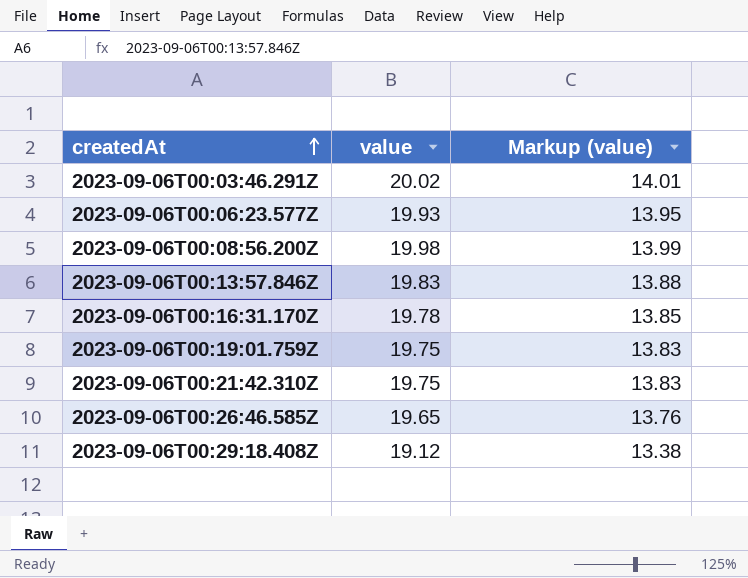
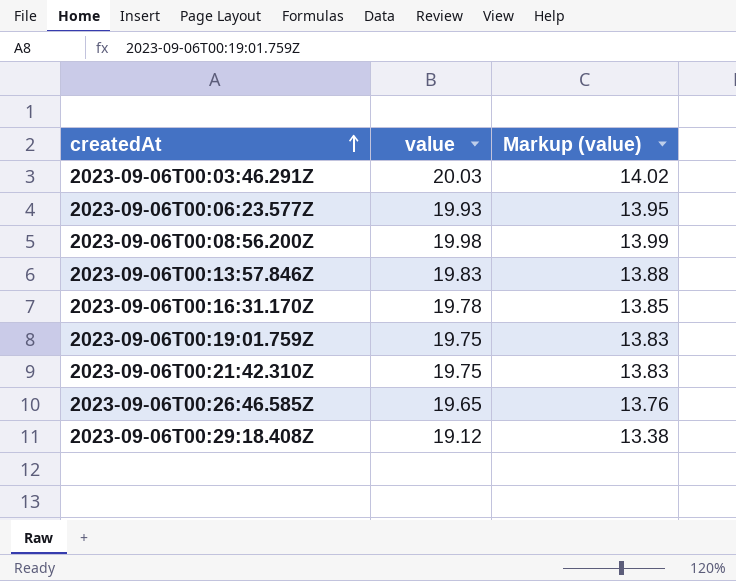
2023-09-06T00:03:46.291Z | value: 20.02 -> 20.03
2023-09-06T00:03:46.291Z | Markup (value): 14.01 -> 14.02

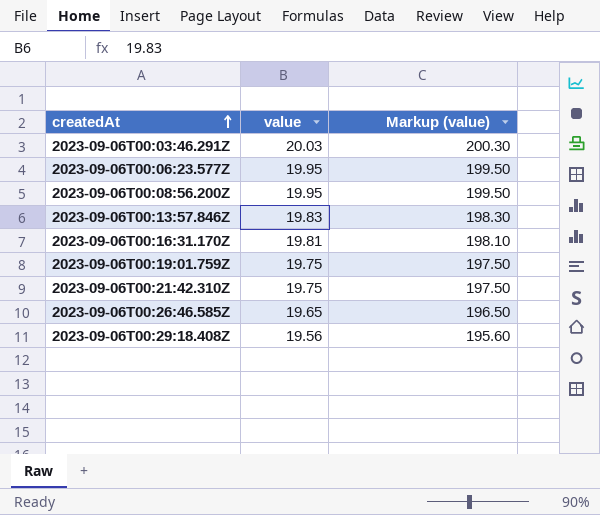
column Markup (value) | formula: [value] * 0.7 -> [value] * 10
2023-09-06T00:06:23.577Z | value: 19.93 -> 19.95
2023-09-06T00:08:56.200Z | value: 19.98 -> 19.95
2023-09-06T00:16:31.170Z | value: 19.78 -> 19.81
2023-09-06T00:29:18.408Z | value: 19.12 -> 19.56

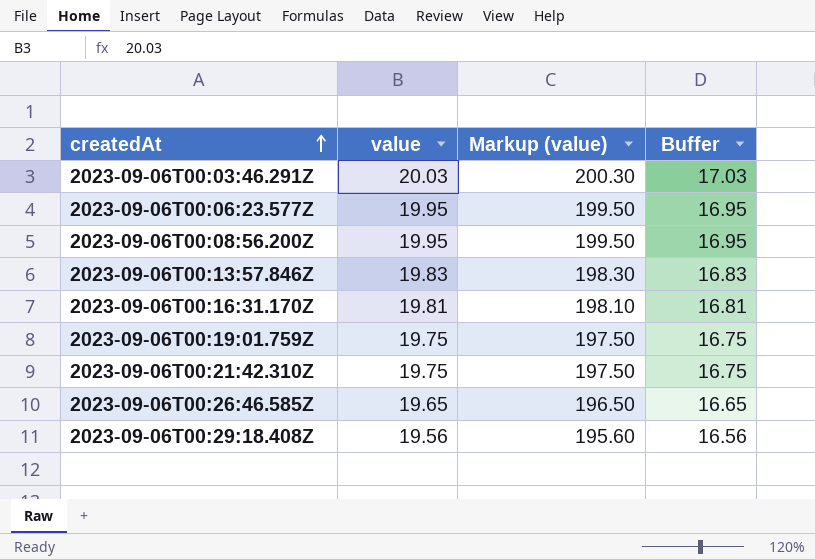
column Buffer | formula: none -> [value] - 3

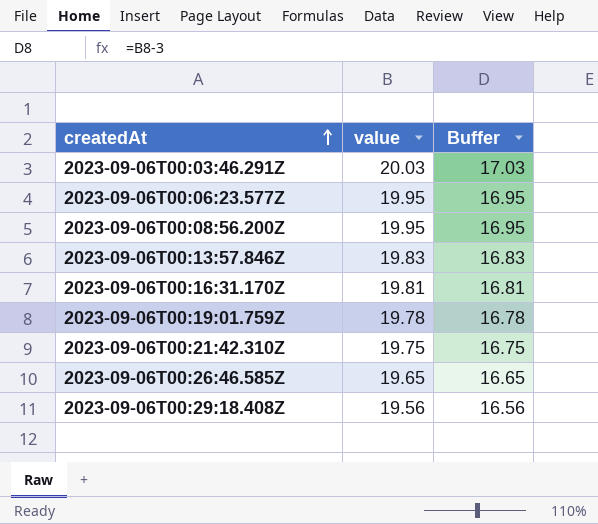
column Markup (value) | formula: [value] * 10 -> none
2023-09-06T00:19:01.759Z | value: 19.75 -> 19.78
2023-09-06T00:19:01.759Z | Buffer: 16.75 -> 16.78

